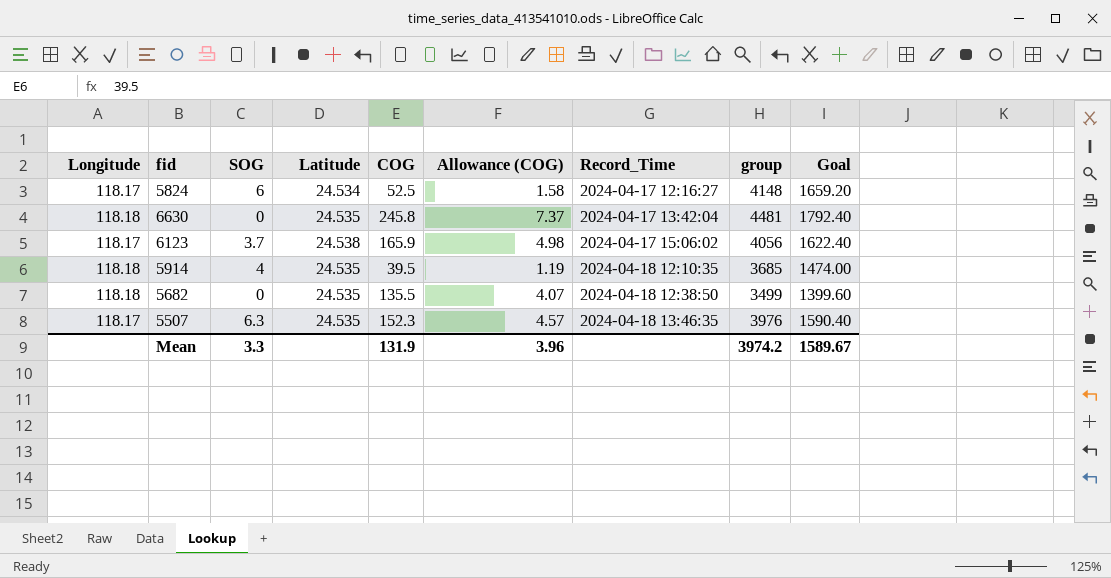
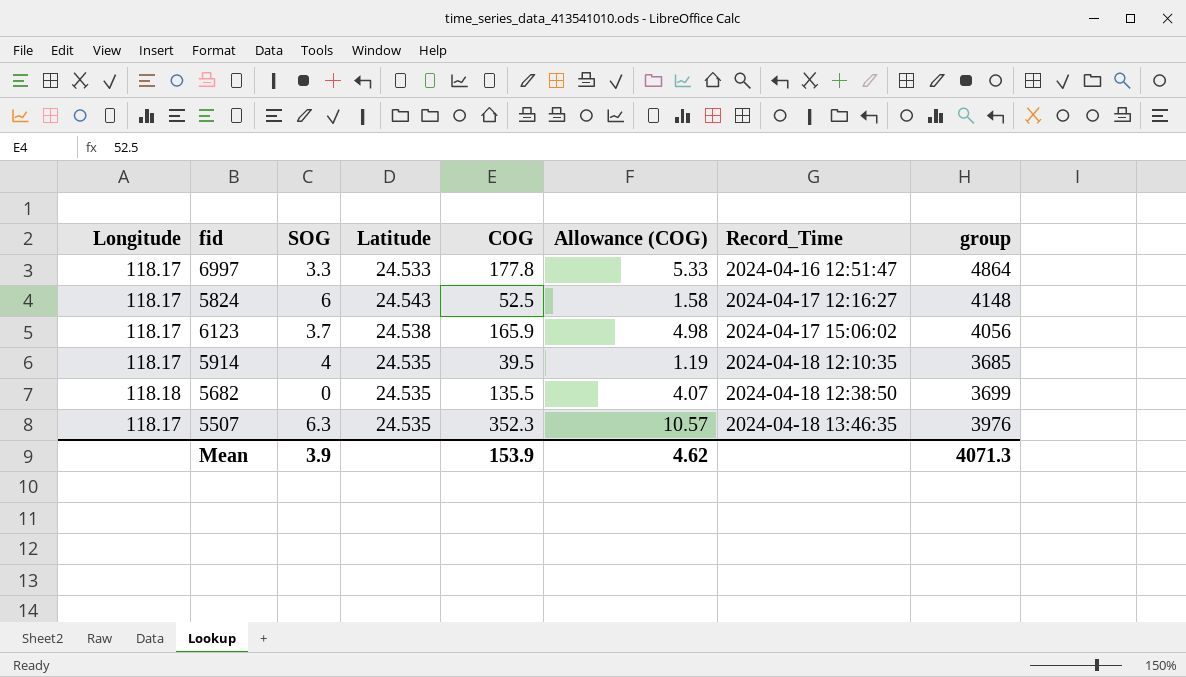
column Goal | formula: [group] * 0.4 -> none
row 6630: 118.18 | 0 | 24.535 | 245.8 | 7.37 | 2024-04-17 13:42:04 | 4481 | 1792.40 -> none
row 6997: none -> 118.17 | 3.3 | 24.533 | 177.8 | 5.33 | 2024-04-16 12:51:47 | 4864
5824 | Latitude: 24.534 -> 24.543
5914 | Longitude: 118.18 -> 118.17
5682 | group: 3499 -> 3699
5507 | COG: 152.3 -> 352.3
5507 | Allowance (COG): 4.57 -> 10.57
Mean | SOG: 3.3 -> 3.9
Mean | COG: 131.9 -> 153.9
Mean | Allowance (COG): 3.96 -> 4.62
Mean | group: 3974.2 -> 4071.3

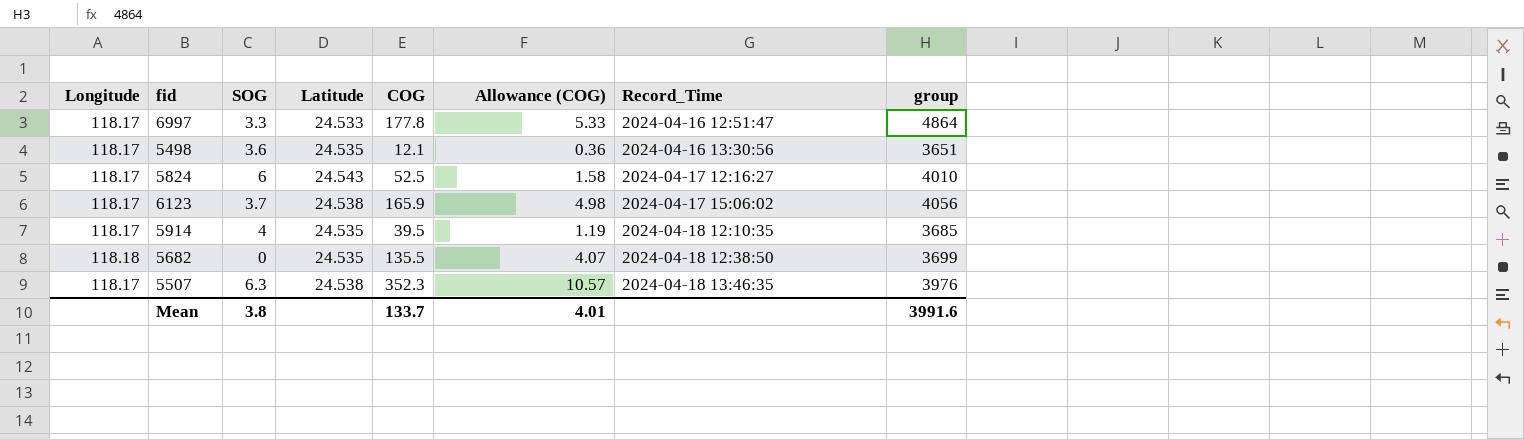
row 5498: none -> 118.17 | 3.6 | 24.535 | 12.1 | 0.36 | 2024-04-16 13:30:56 | 3651
5824 | group: 4148 -> 4010
5507 | Latitude: 24.535 -> 24.538
Mean | SOG: 3.9 -> 3.8
Mean | COG: 153.9 -> 133.7
Mean | Allowance (COG): 4.62 -> 4.01
Mean | group: 4071.3 -> 3991.6

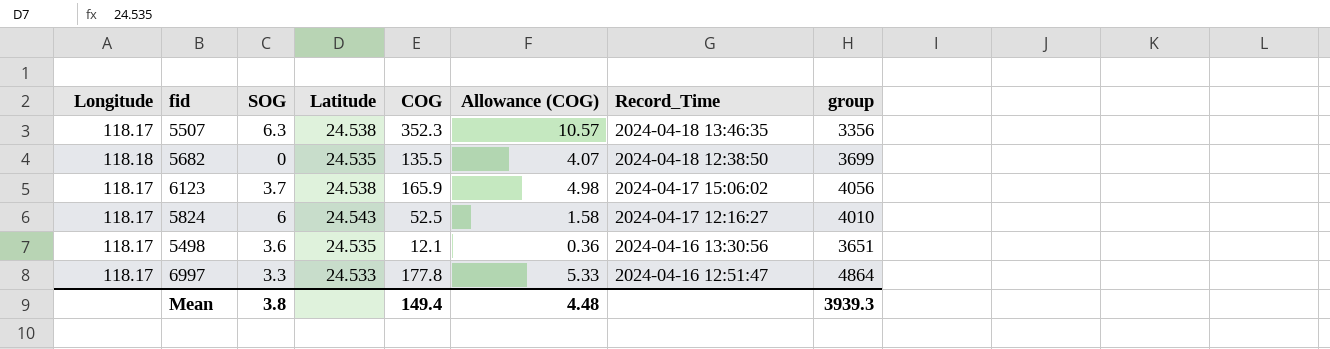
row order: Record_Time ascending -> Record_Time descending
row 5914: 118.17 | 4 | 24.535 | 39.5 | 1.19 | 2024-04-18 12:10:35 | 3685 -> none
5507 | group: 3976 -> 3356
Mean | COG: 133.7 -> 149.4
Mean | Allowance (COG): 4.01 -> 4.48
Mean | group: 3991.6 -> 3939.3

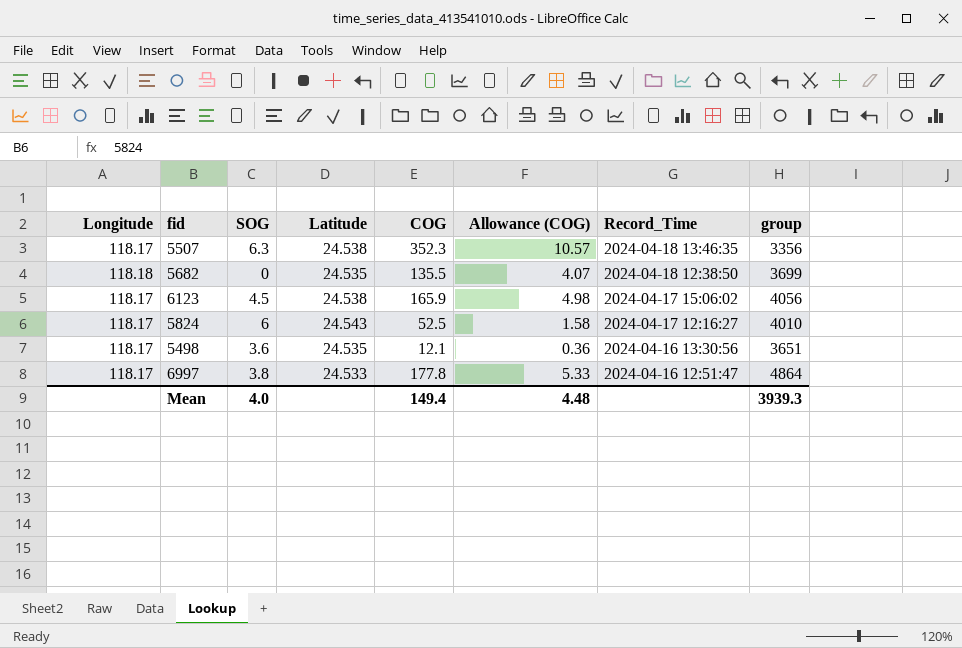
6123 | SOG: 3.7 -> 4.5
6997 | SOG: 3.3 -> 3.8
Mean | SOG: 3.8 -> 4.0

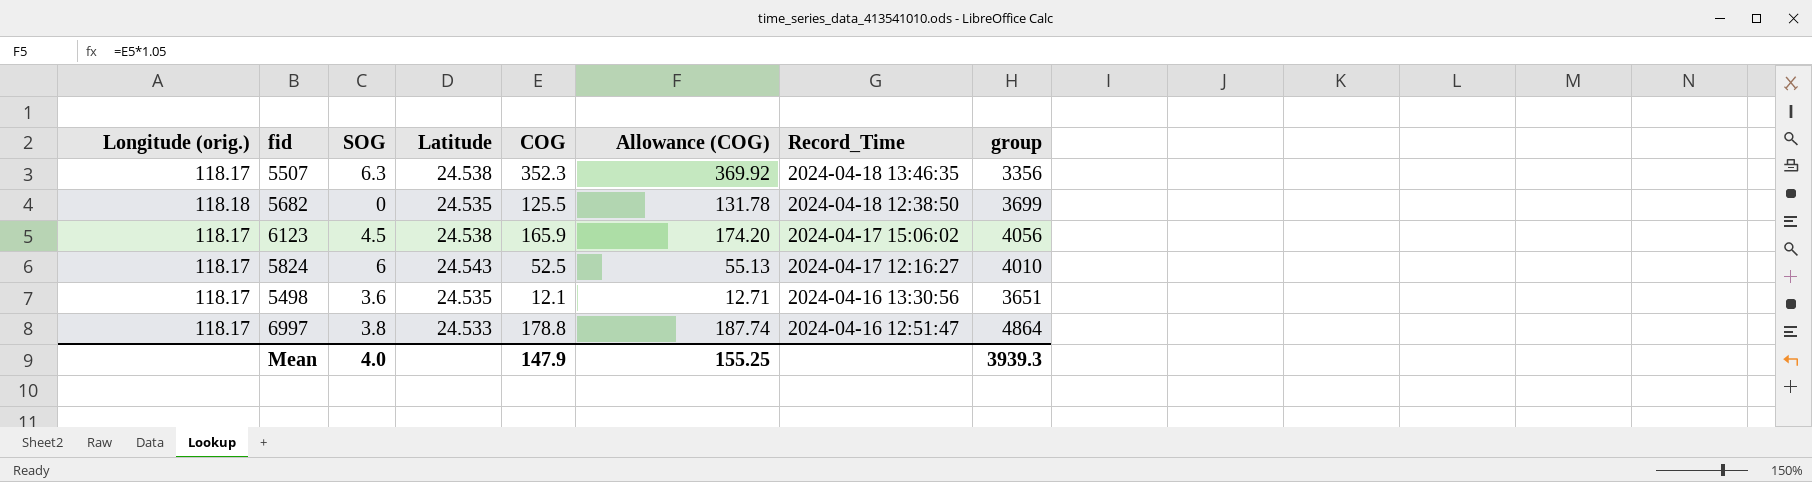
column name: Longitude -> Longitude (orig.)
column Allowance (COG) | formula: [COG] * 0.03 -> [COG] * 1.05
5682 | COG: 135.5 -> 125.5
6997 | COG: 177.8 -> 178.8
Mean | COG: 149.4 -> 147.9
Mean | Allowance (COG): 4.48 -> 155.25

